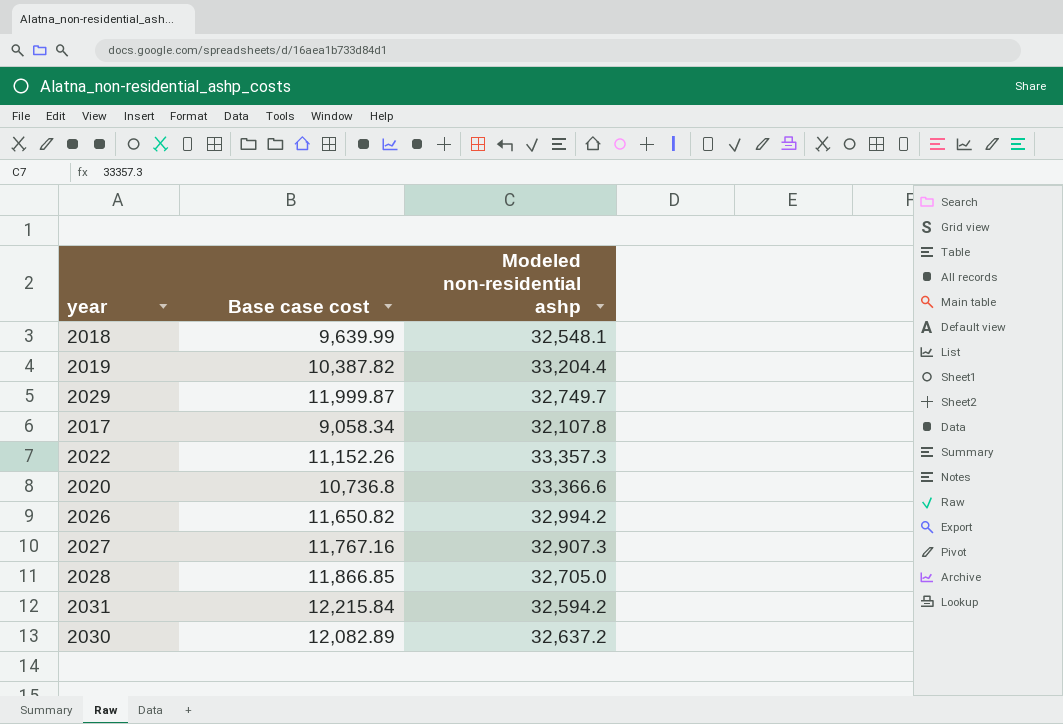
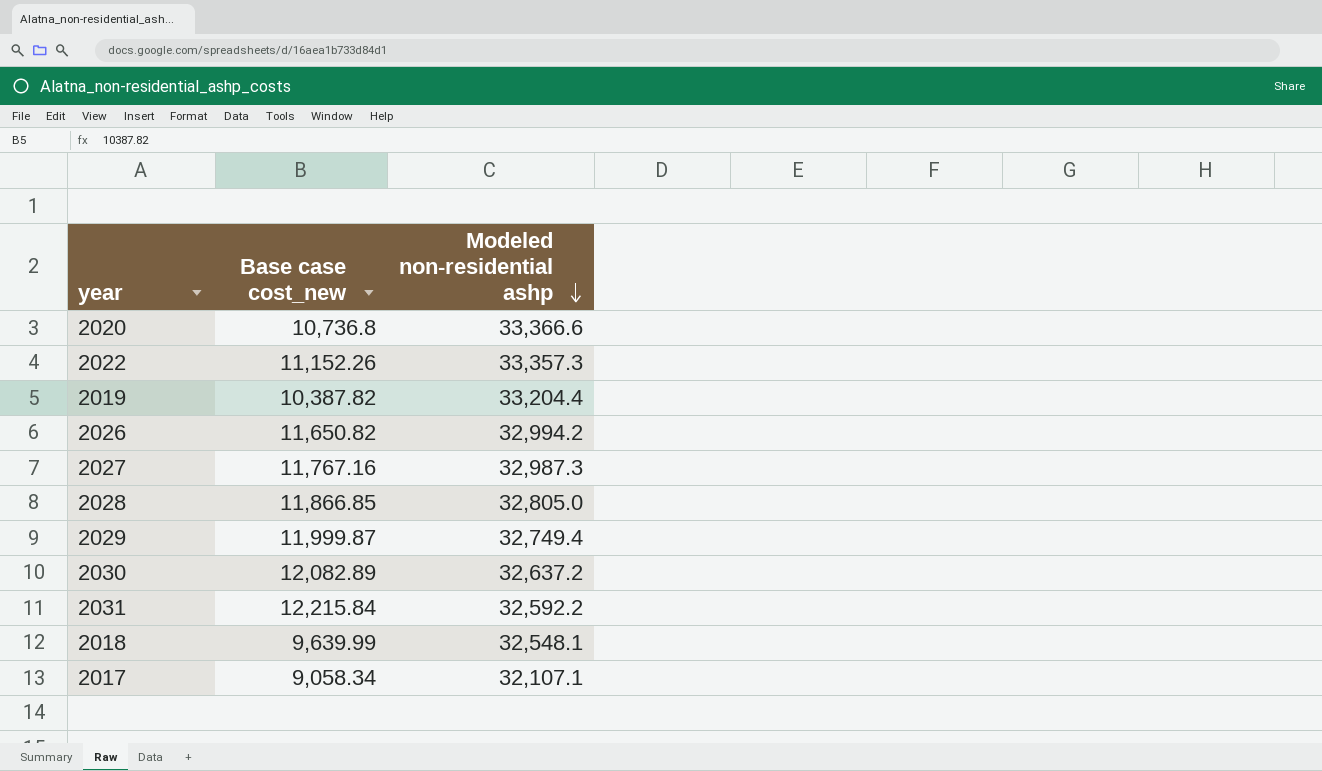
row order: none -> Modeled non-residential ashp descending
column name: Base case cost -> Base case cost_new
2027 | Modeled non-residential ashp: 32,907.3 -> 32,987.3
2028 | Modeled non-residential ashp: 32,705.0 -> 32,805.0
2029 | Modeled non-residential ashp: 32,749.7 -> 32,749.4
2031 | Modeled non-residential ashp: 32,594.2 -> 32,592.2
2017 | Modeled non-residential ashp: 32,107.8 -> 32,107.1

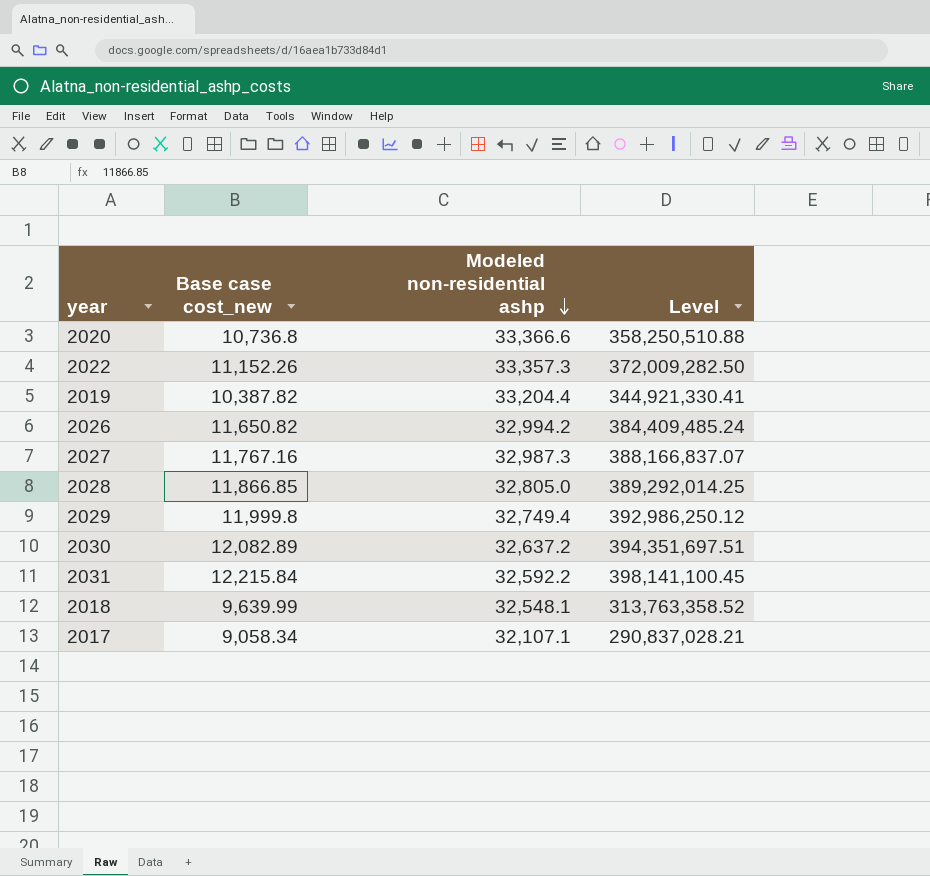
column Level | formula: none -> [Base case cost_new] * [Modeled non-residential ashp]
2029 | Base case cost_new: 11,999.87 -> 11,999.8

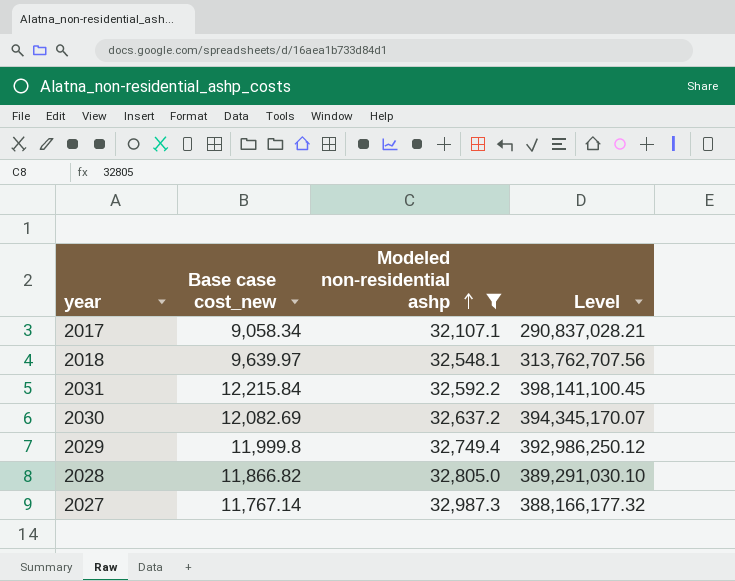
filter: none -> Modeled non-residential ashp <= 32,987.3
row order: Modeled non-residential ashp descending -> Modeled non-residential ashp ascending
2018 | Base case cost_new: 9,639.99 -> 9,639.97
2018 | Level: 313,763,358.52 -> 313,762,707.56
2030 | Base case cost_new: 12,082.89 -> 12,082.69
2030 | Level: 394,351,697.51 -> 394,345,170.07
2028 | Base case cost_new: 11,866.85 -> 11,866.82
2028 | Level: 389,292,014.25 -> 389,291,030.10
2027 | Base case cost_new: 11,767.16 -> 11,767.14
2027 | Level: 388,166,837.07 -> 388,166,177.32

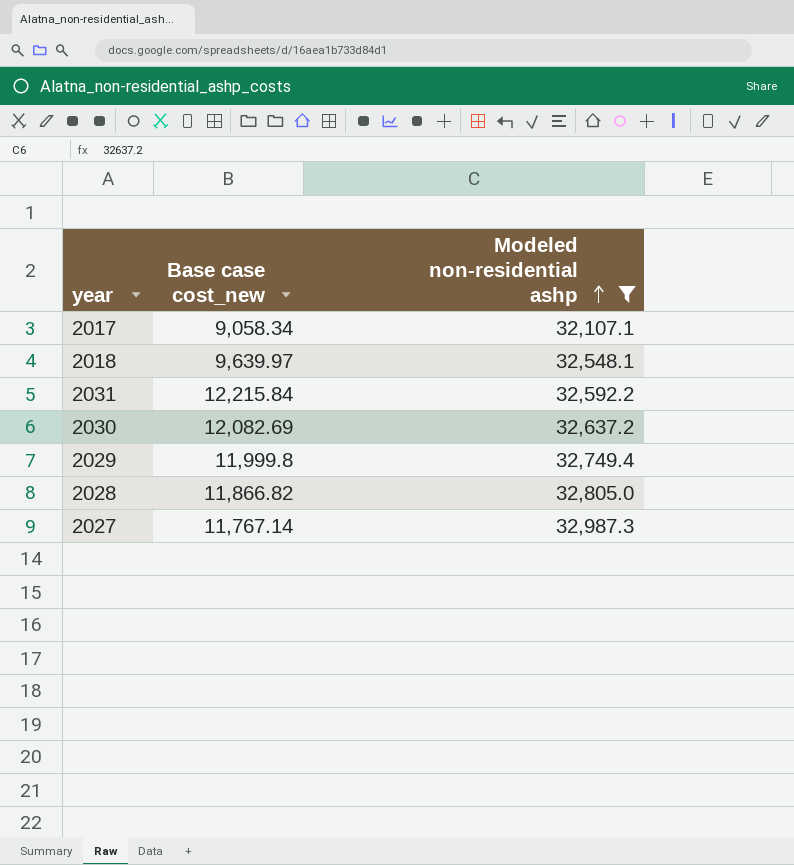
column Level | formula: [Base case cost_new] * [Modeled non-residential ashp] -> none

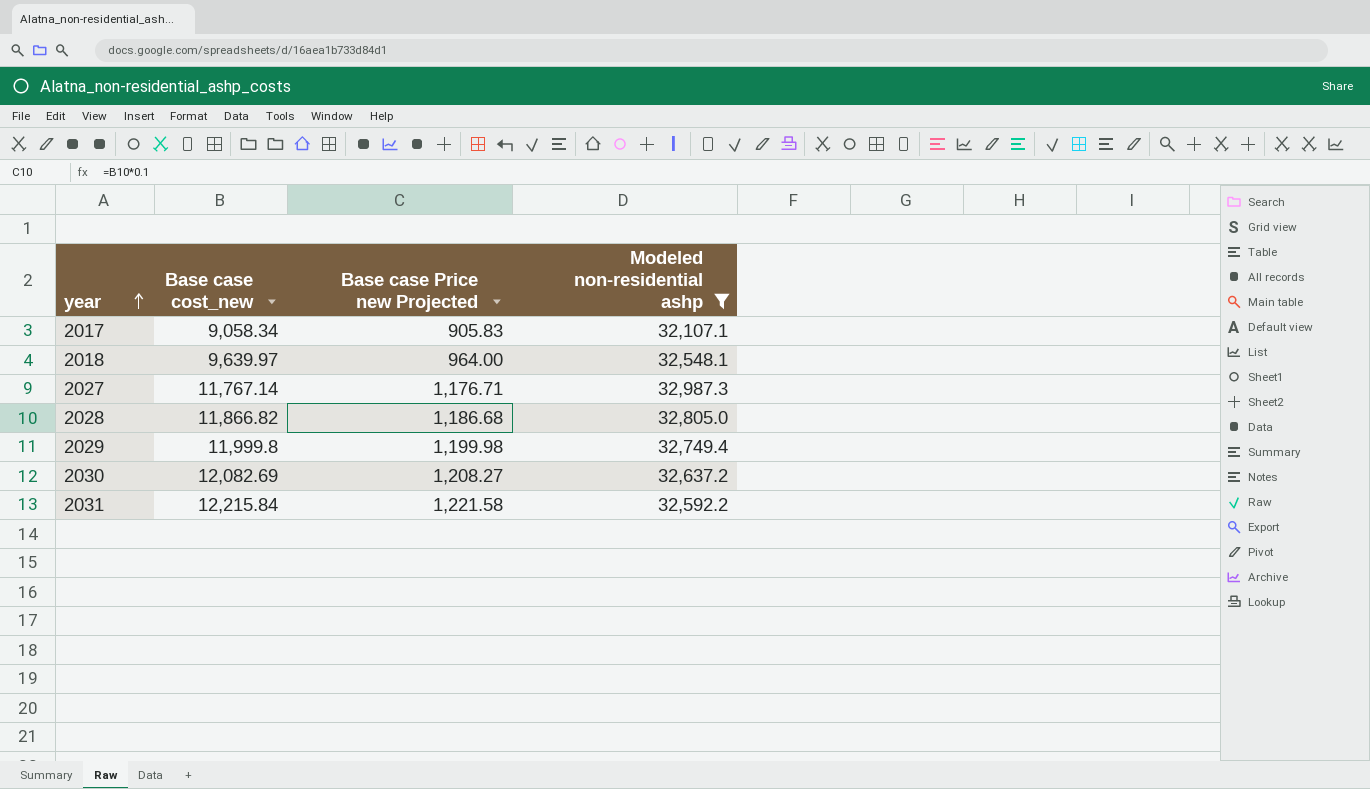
row order: Modeled non-residential ashp ascending -> year ascending
column Base case Price new Projected | formula: none -> [Base case cost_new] * 0.1

